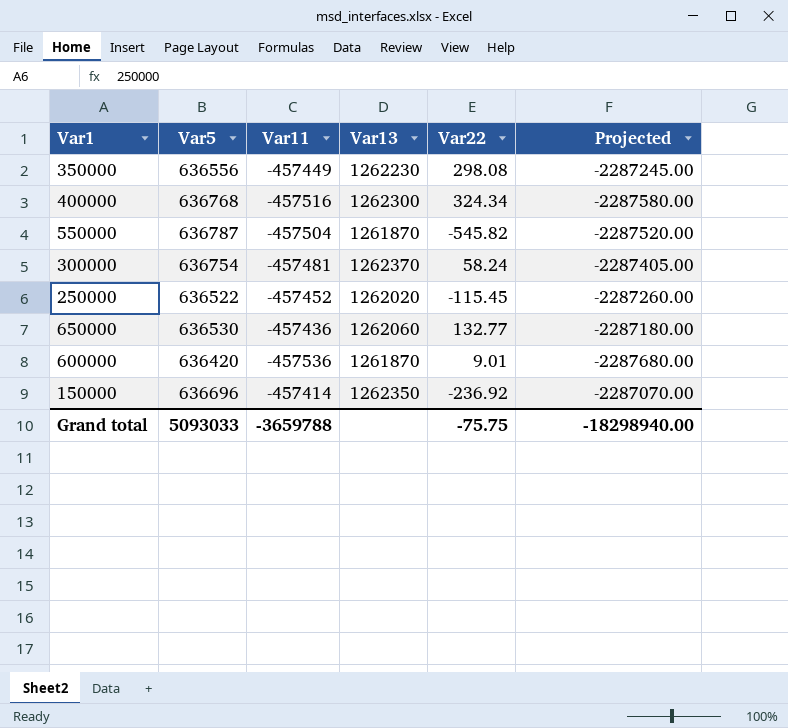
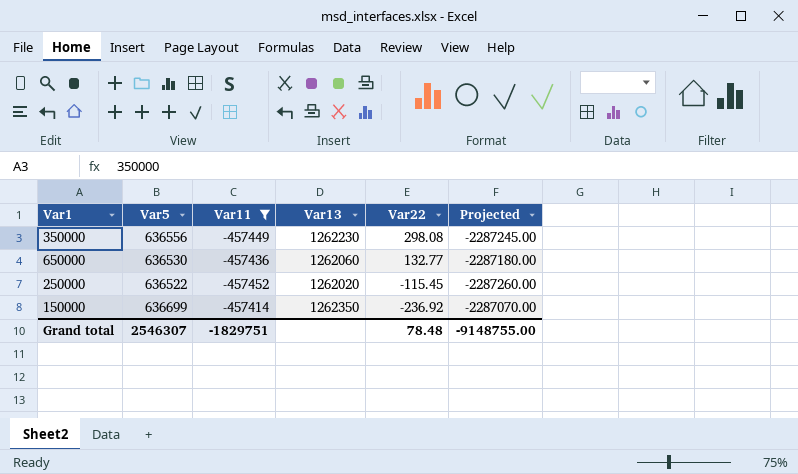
filter: none -> Var11 >= -457452
row order: none -> Var22 descending
150000 | Var5: 636696 -> 636699
Grand total | Var5: 5093033 -> 2546307
Grand total | Var11: -3659788 -> -1829751
Grand total | Var22: -75.75 -> 78.48
Grand total | Projected: -18298940.00 -> -9148755.00

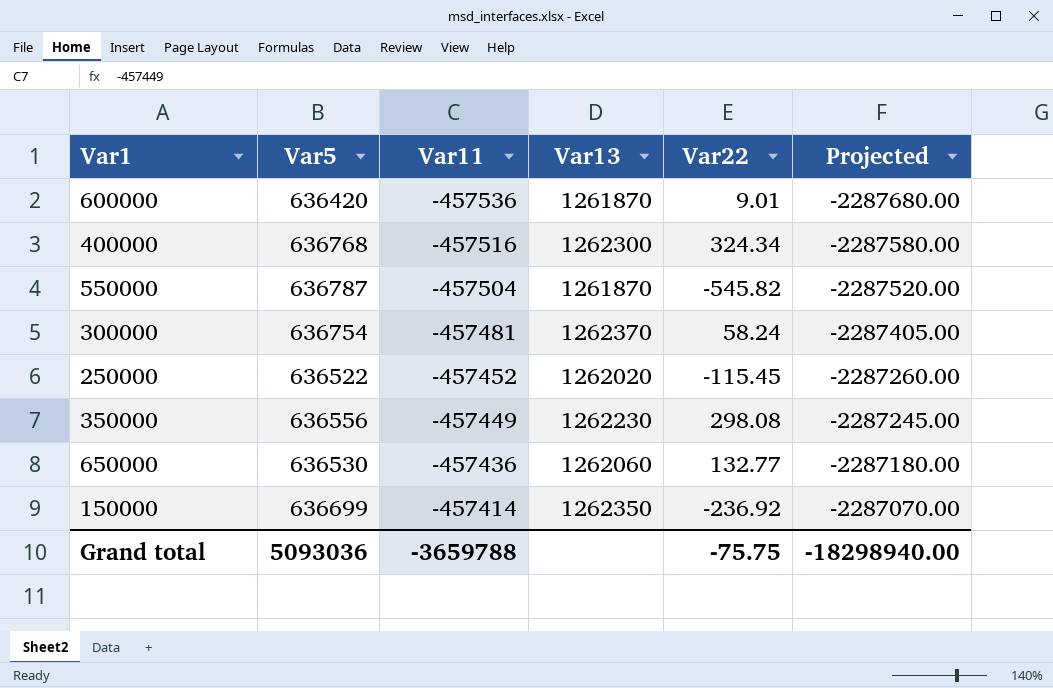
filter: Var11 >= -457452 -> none
row order: Var22 descending -> Var11 ascending
Grand total | Var5: 2546307 -> 5093036
Grand total | Var11: -1829751 -> -3659788
Grand total | Var22: 78.48 -> -75.75
Grand total | Projected: -9148755.00 -> -18298940.00

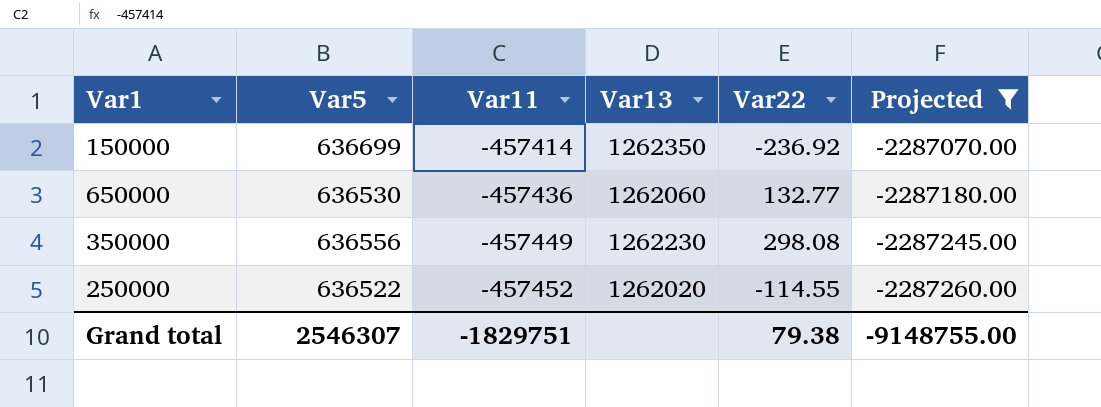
filter: none -> Projected >= -2287260.00
row order: Var11 ascending -> Var11 descending
250000 | Var22: -115.45 -> -114.55
Grand total | Var5: 5093036 -> 2546307
Grand total | Var11: -3659788 -> -1829751
Grand total | Var22: -75.75 -> 79.38
Grand total | Projected: -18298940.00 -> -9148755.00

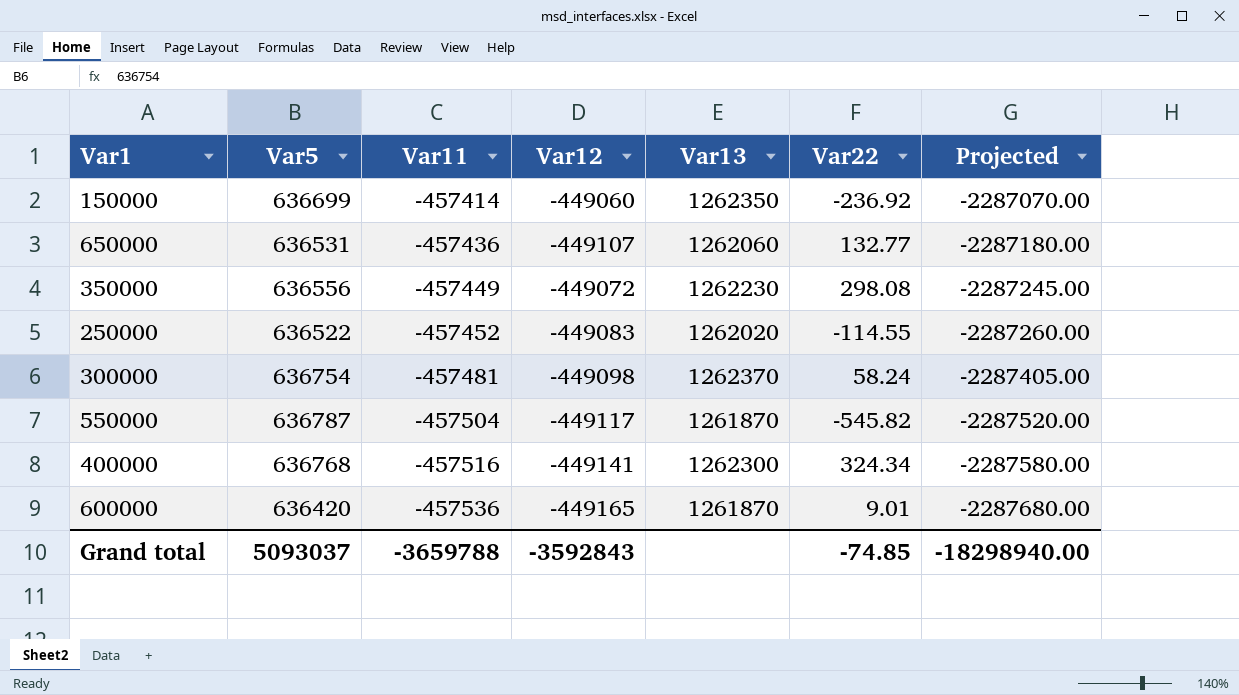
filter: Projected >= -2287260.00 -> none
column Var12 | position: none -> 4
650000 | Var5: 636530 -> 636531
Grand total | Var5: 2546307 -> 5093037
Grand total | Var11: -1829751 -> -3659788
Grand total | Var22: 79.38 -> -74.85
Grand total | Projected: -9148755.00 -> -18298940.00

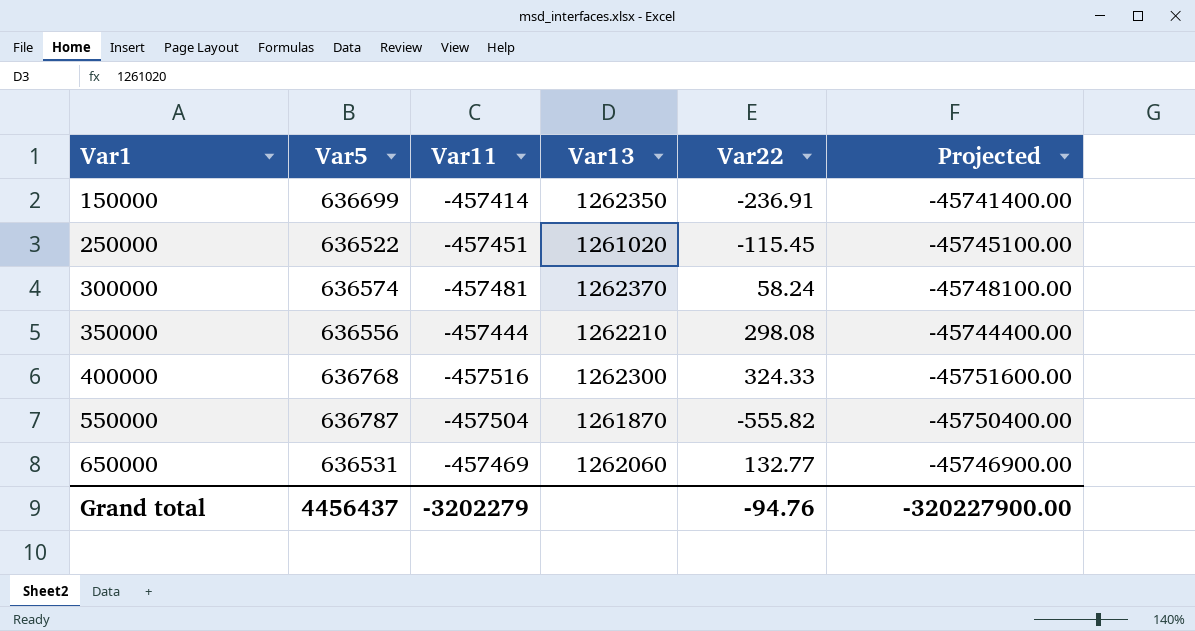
row order: Var11 descending -> Var1 ascending
column Var12 | position: 4 -> none
column Projected | formula: [Var11] * 5 -> [Var11] * 100
row 600000: 636420 | -457536 | -449165 | 1261870 | 9.01 | -2287680.00 -> none
150000 | Var22: -236.92 -> -236.91
250000 | Var11: -457452 -> -457451
250000 | Var13: 1262020 -> 1261020
250000 | Var22: -114.55 -> -115.45
300000 | Var5: 636754 -> 636574
350000 | Var11: -457449 -> -457444
350000 | Var13: 1262230 -> 1262210
400000 | Var22: 324.34 -> 324.33
550000 | Var22: -545.82 -> -555.82
650000 | Var11: -457436 -> -457469
Grand total | Var5: 5093037 -> 4456437
Grand total | Var11: -3659788 -> -3202279
Grand total | Var22: -74.85 -> -94.76
Grand total | Projected: -18298940.00 -> -320227900.00

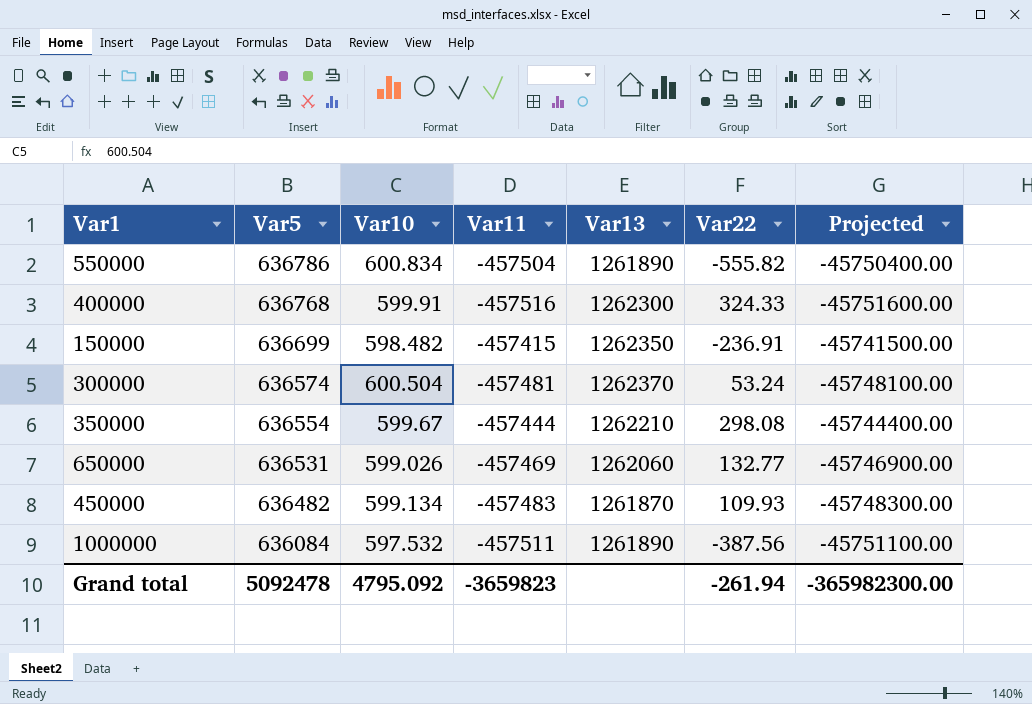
row order: Var1 ascending -> Var5 descending
column Var10 | position: none -> 3
row 250000: 636522 | -457451 | 1261020 | -115.45 | -45745100.00 -> none
550000 | Var5: 636787 -> 636786
550000 | Var13: 1261870 -> 1261890
150000 | Var11: -457414 -> -457415
150000 | Projected: -45741400.00 -> -45741500.00
300000 | Var22: 58.24 -> 53.24
350000 | Var5: 636556 -> 636554
row 450000: none -> 636482 | 599.134 | -457483 | 1261870 | 109.93 | -45748300.00
row 1000000: none -> 636084 | 597.532 | -457511 | 1261890 | -387.56 | -45751100.00
Grand total | Var5: 4456437 -> 5092478
Grand total | Var11: -3202279 -> -3659823
Grand total | Var22: -94.76 -> -261.94
Grand total | Projected: -320227900.00 -> -365982300.00

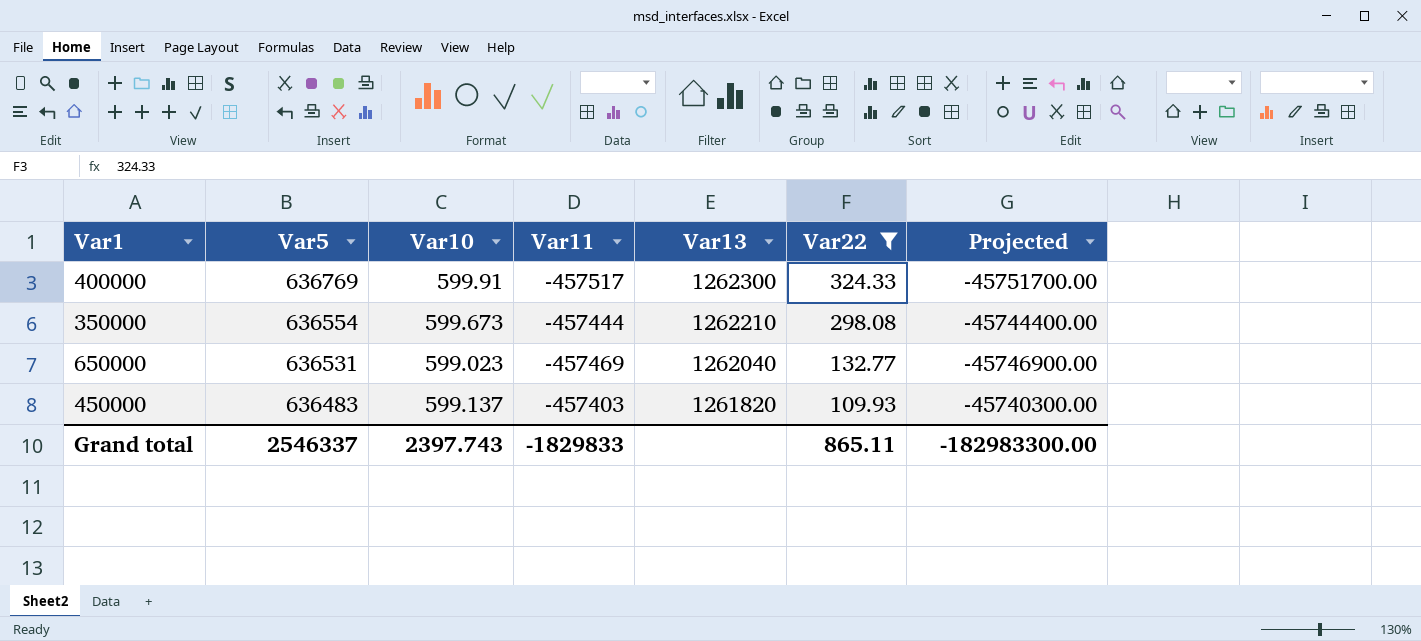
filter: none -> Var22 >= 109.93
400000 | Var5: 636768 -> 636769
400000 | Var11: -457516 -> -457517
400000 | Projected: -45751600.00 -> -45751700.00
350000 | Var10: 599.67 -> 599.673
650000 | Var10: 599.026 -> 599.023
650000 | Var13: 1262060 -> 1262040
450000 | Var5: 636482 -> 636483
450000 | Var10: 599.134 -> 599.137
450000 | Var11: -457483 -> -457403
450000 | Var13: 1261870 -> 1261820
450000 | Projected: -45748300.00 -> -45740300.00
Grand total | Var5: 5092478 -> 2546337
Grand total | Var10: 4795.092 -> 2397.743
Grand total | Var11: -3659823 -> -1829833
Grand total | Var22: -261.94 -> 865.11
Grand total | Projected: -365982300.00 -> -182983300.00

